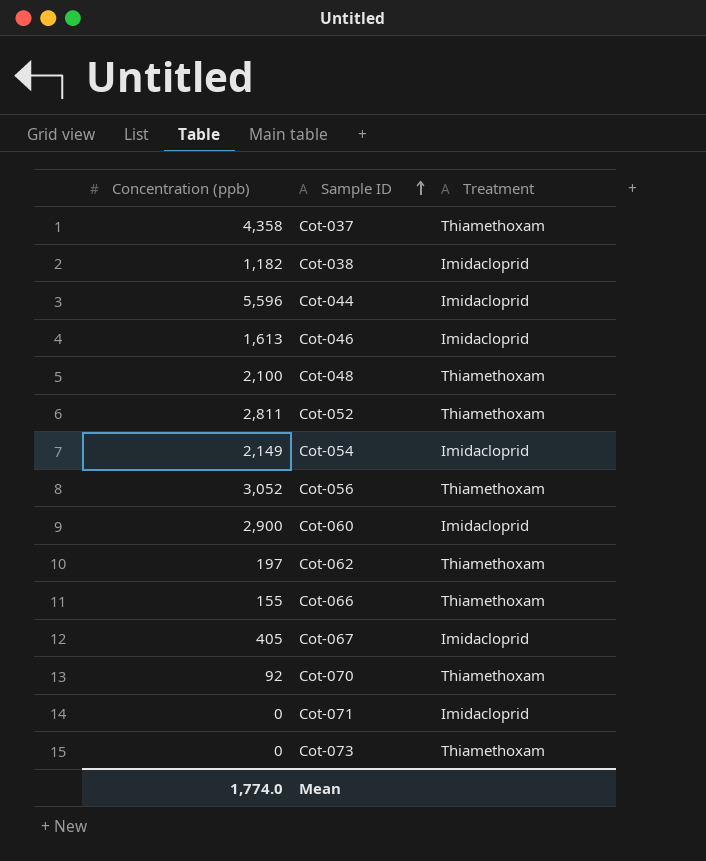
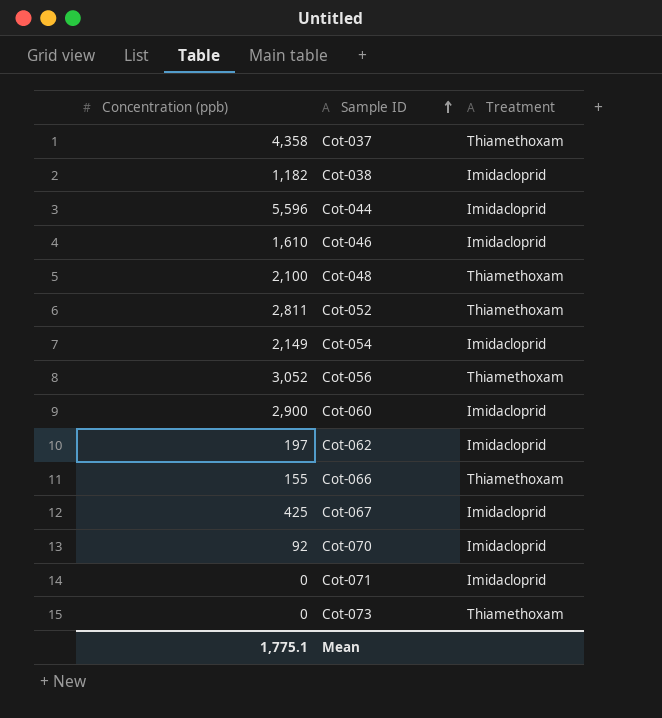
Cot-046 | Concentration (ppb): 1,613 -> 1,610
Cot-062 | Treatment: Thiamethoxam -> Imidacloprid
Cot-067 | Concentration (ppb): 405 -> 425
Cot-070 | Treatment: Thiamethoxam -> Imidacloprid
Mean | Concentration (ppb): 1,774.0 -> 1,775.1

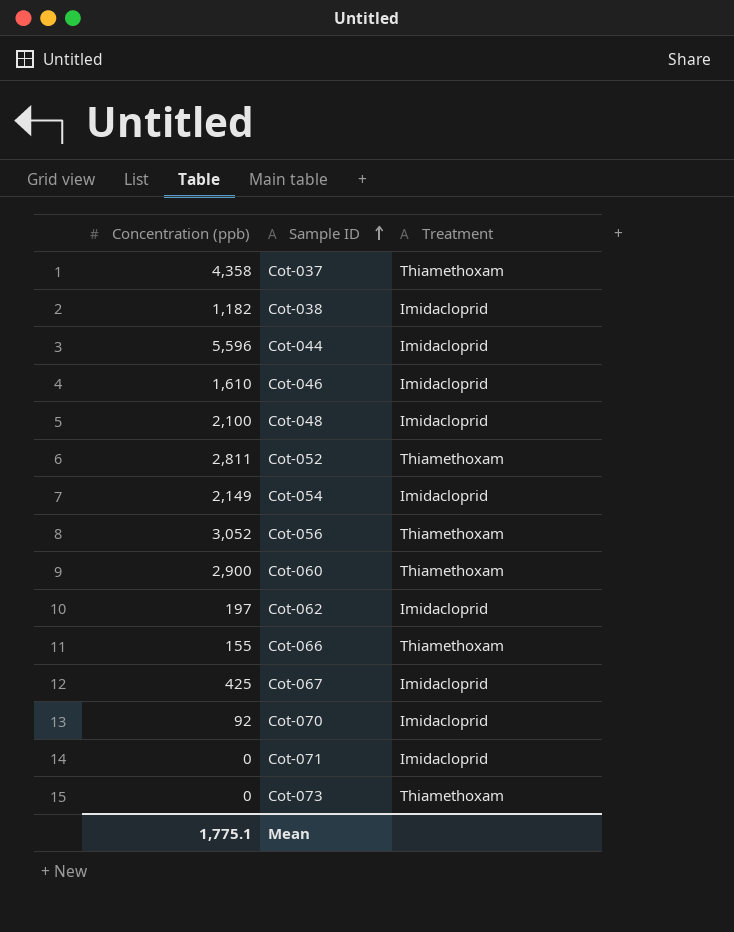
Cot-048 | Treatment: Thiamethoxam -> Imidacloprid
Cot-060 | Treatment: Imidacloprid -> Thiamethoxam

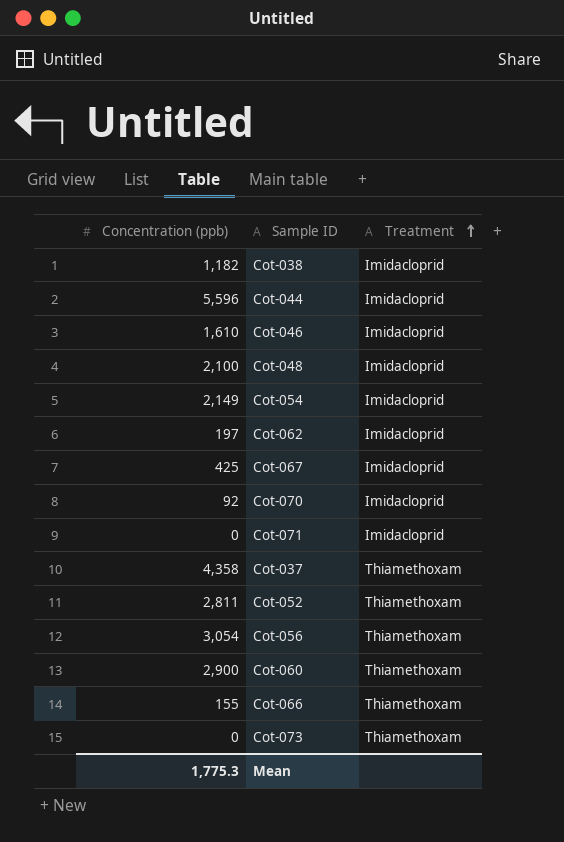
row order: Sample ID ascending -> Treatment ascending
Cot-056 | Concentration (ppb): 3,052 -> 3,054
Mean | Concentration (ppb): 1,775.1 -> 1,775.3

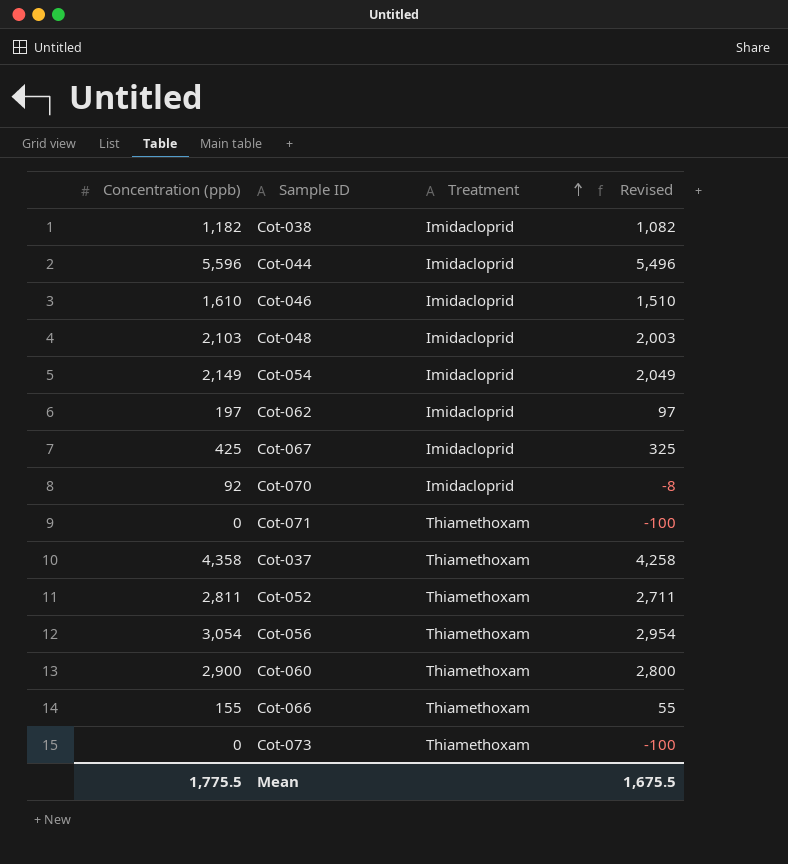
column Revised | formula: none -> [Concentration (ppb)] - 100
Cot-048 | Concentration (ppb): 2,100 -> 2,103
Cot-071 | Treatment: Imidacloprid -> Thiamethoxam
Mean | Concentration (ppb): 1,775.3 -> 1,775.5

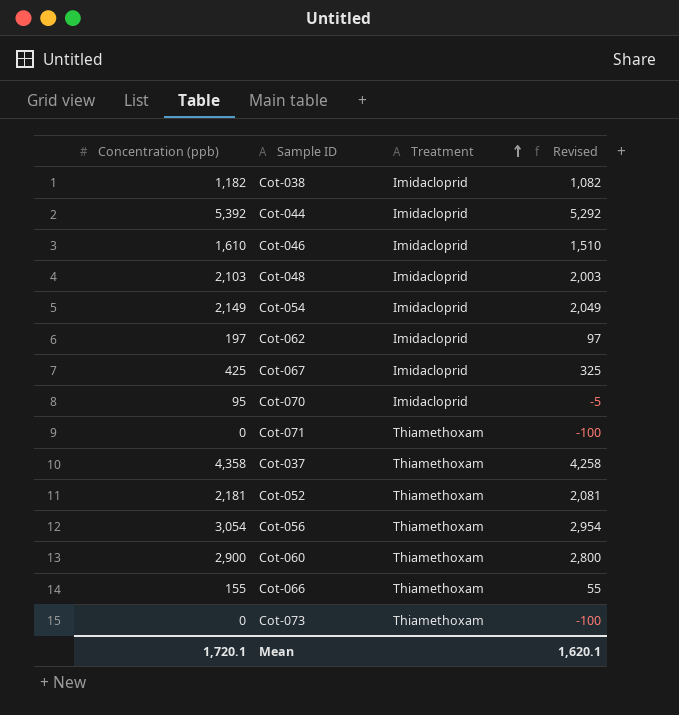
Cot-044 | Concentration (ppb): 5,596 -> 5,392
Cot-044 | Revised: 5,496 -> 5,292
Cot-070 | Concentration (ppb): 92 -> 95
Cot-070 | Revised: -8 -> -5
Cot-052 | Concentration (ppb): 2,811 -> 2,181
Cot-052 | Revised: 2,711 -> 2,081
Mean | Concentration (ppb): 1,775.5 -> 1,720.1
Mean | Revised: 1,675.5 -> 1,620.1

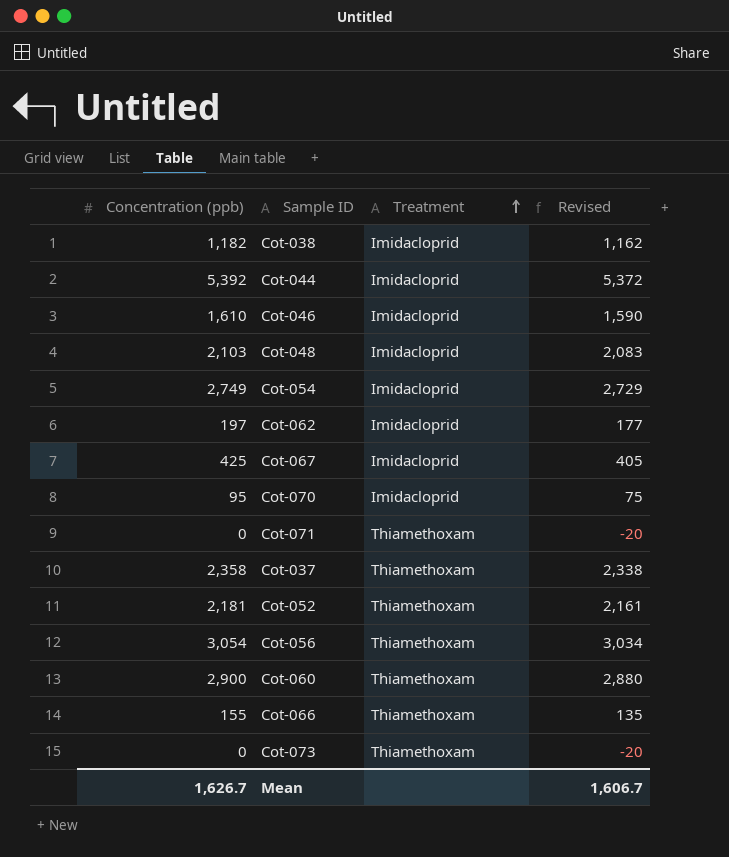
column Revised | formula: [Concentration (ppb)] - 100 -> [Concentration (ppb)] - 20
Cot-054 | Concentration (ppb): 2,149 -> 2,749
Cot-037 | Concentration (ppb): 4,358 -> 2,358
Mean | Concentration (ppb): 1,720.1 -> 1,626.7
Mean | Revised: 1,620.1 -> 1,606.7

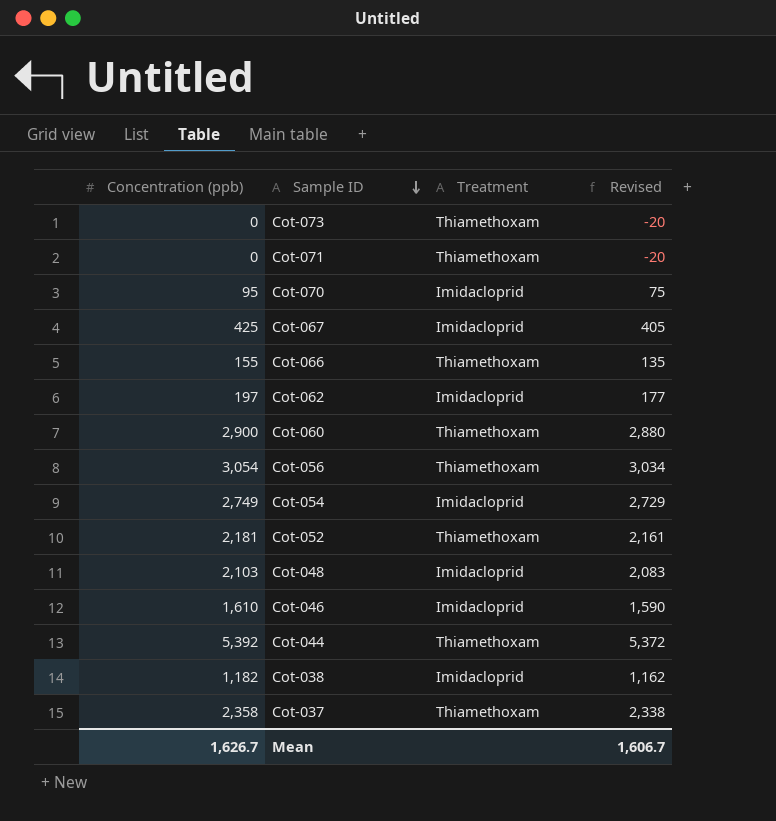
row order: Treatment ascending -> Sample ID descending
Cot-044 | Treatment: Imidacloprid -> Thiamethoxam

